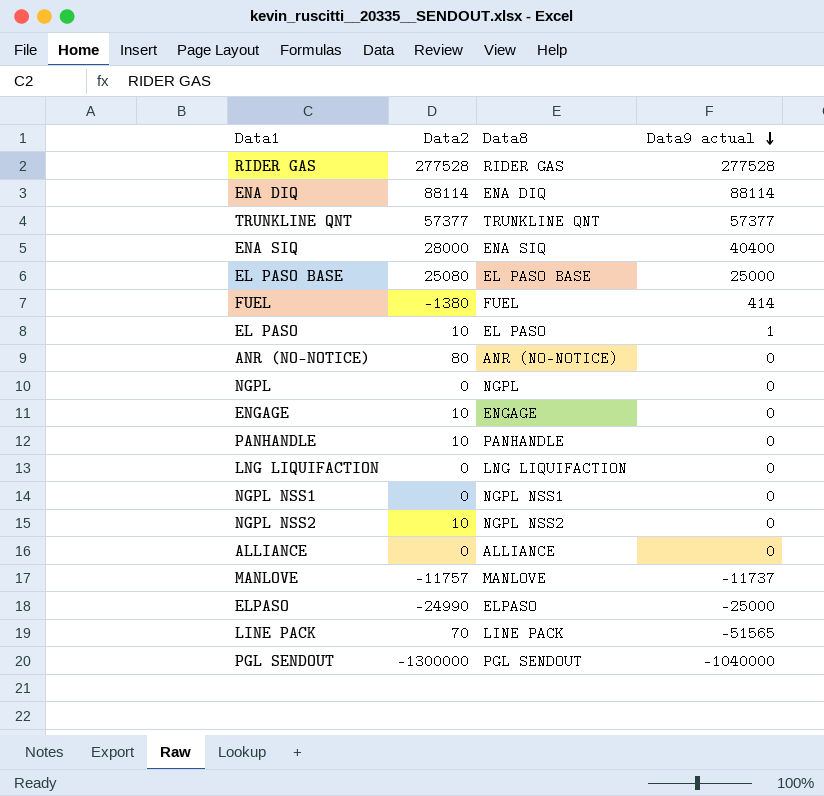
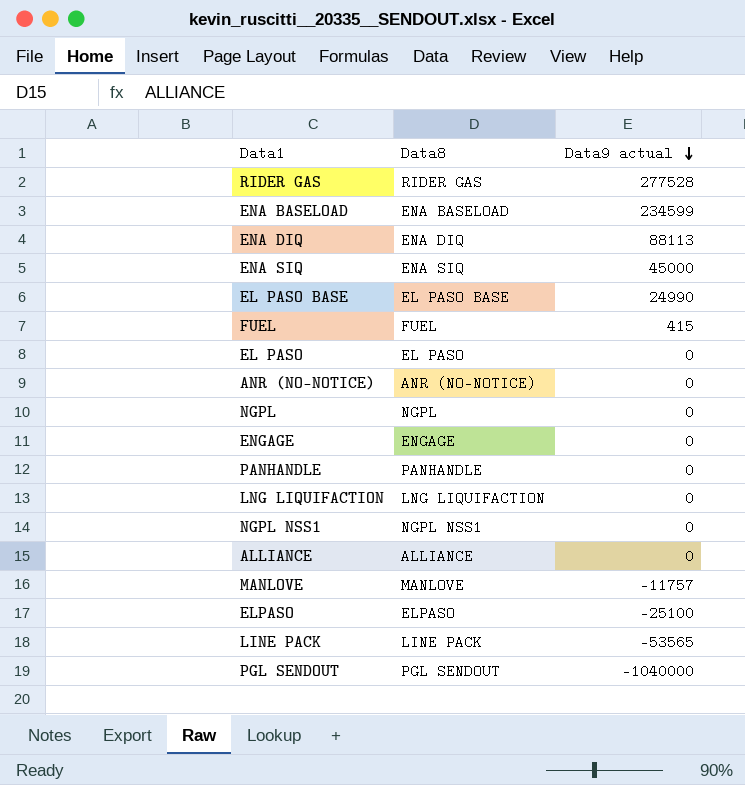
column Data2 | position: 2 -> none
row TRUNKLINE QNT: 57377 | TRUNKLINE QNT | 57377 -> none
row NGPL NSS2: 10 | NGPL NSS2 | 0 -> none
row ENA BASELOAD: none -> ENA BASELOAD | 234599
ENA DIQ | Data9 actual: 88114 -> 88113
ENA SIQ | Data9 actual: 40400 -> 45000
EL PASO BASE | Data9 actual: 25000 -> 24990
FUEL | Data9 actual: 414 -> 415
EL PASO | Data9 actual: 1 -> 0
MANLOVE | Data9 actual: -11737 -> -11757
ELPASO | Data9 actual: -25000 -> -25100
LINE PACK | Data9 actual: -51565 -> -53565

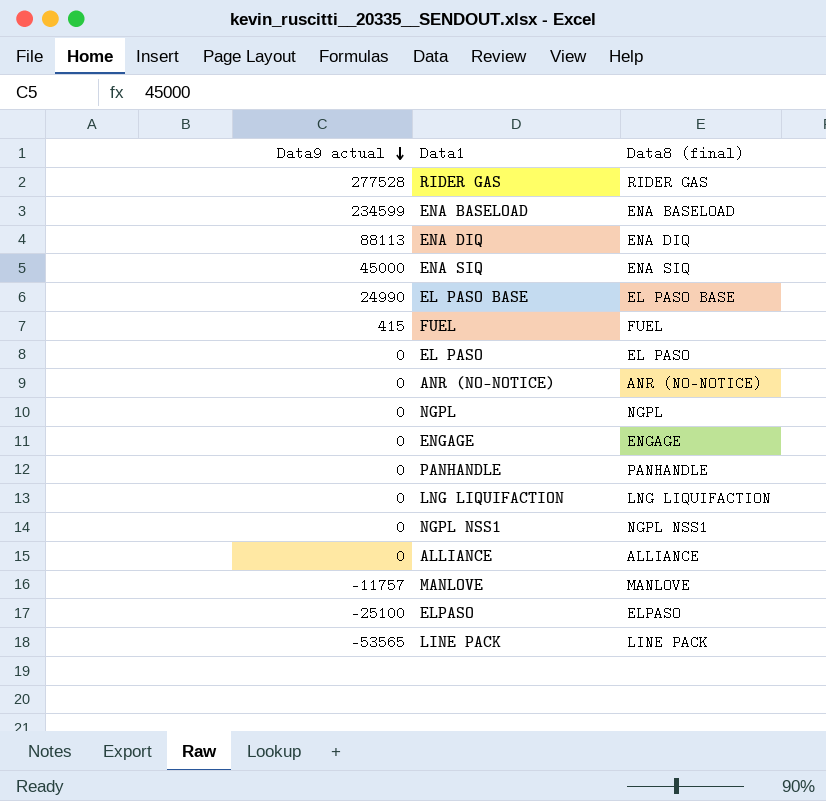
column Data9 actual | position: 3 -> 1
column name: Data8 -> Data8 (final)
row PGL SENDOUT: PGL SENDOUT | -1040000 -> none

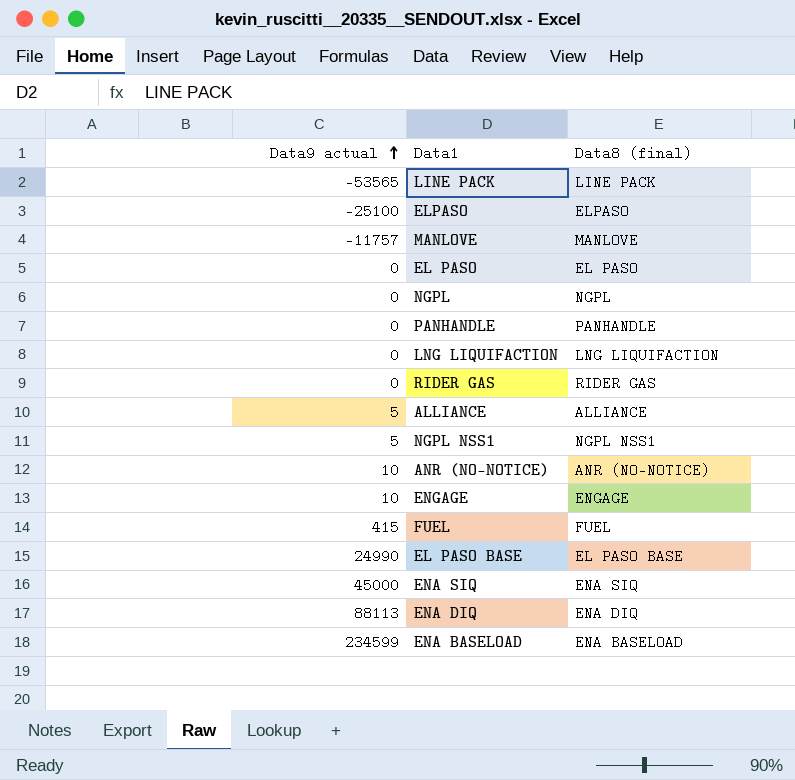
row order: Data9 actual descending -> Data9 actual ascending
RIDER GAS | Data9 actual: 277528 -> 0
ALLIANCE | Data9 actual: 0 -> 5
NGPL NSS1 | Data9 actual: 0 -> 5
ANR (NO-NOTICE) | Data9 actual: 0 -> 10
ENGAGE | Data9 actual: 0 -> 10

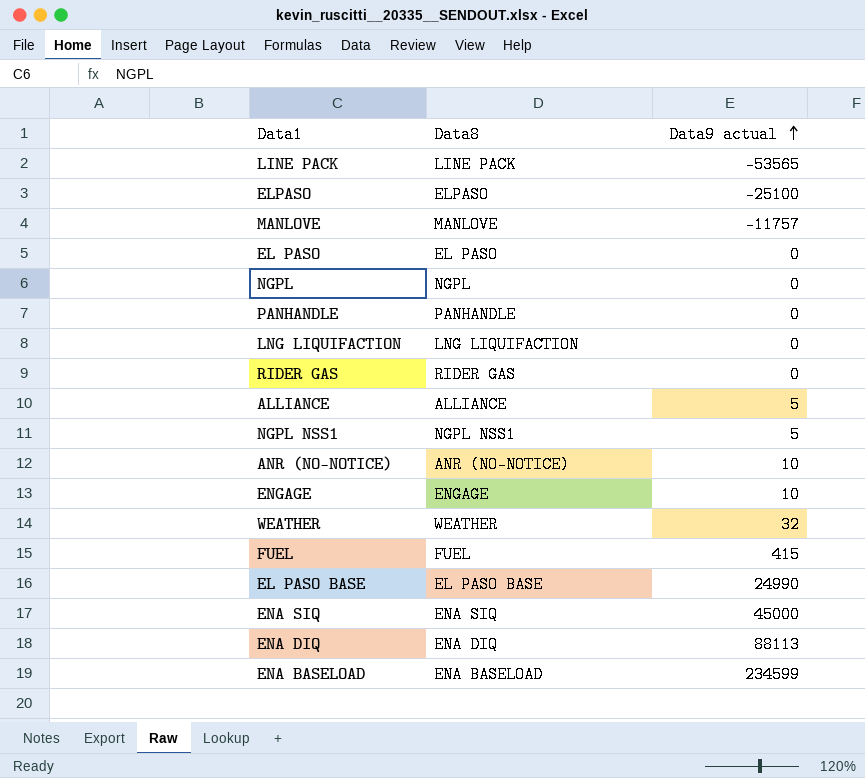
column name: Data8 (final) -> Data8
column Data9 actual | position: 1 -> 3
row WEATHER: none -> WEATHER | 32

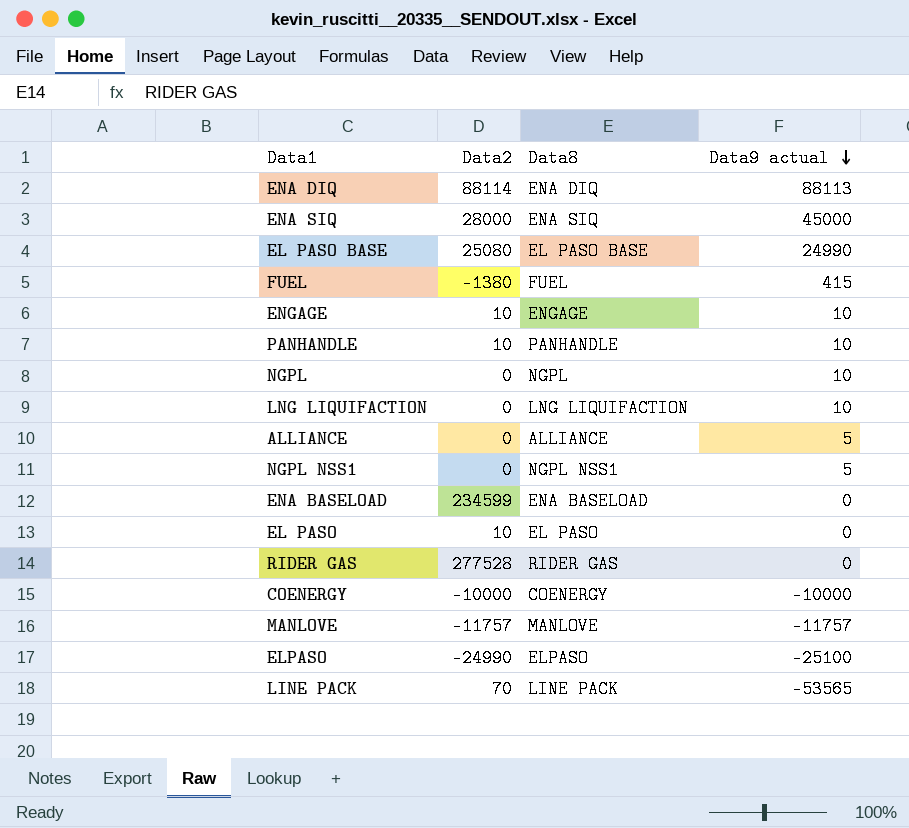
row order: Data9 actual ascending -> Data9 actual descending
column Data2 | position: none -> 2
row ANR (NO-NOTICE): ANR (NO-NOTICE) | 10 -> none
row WEATHER: WEATHER | 32 -> none
PANHANDLE | Data9 actual: 0 -> 10
NGPL | Data9 actual: 0 -> 10
LNG LIQUIFACTION | Data9 actual: 0 -> 10
ENA BASELOAD | Data9 actual: 234599 -> 0
row COENERGY: none -> -10000 | COENERGY | -10000

